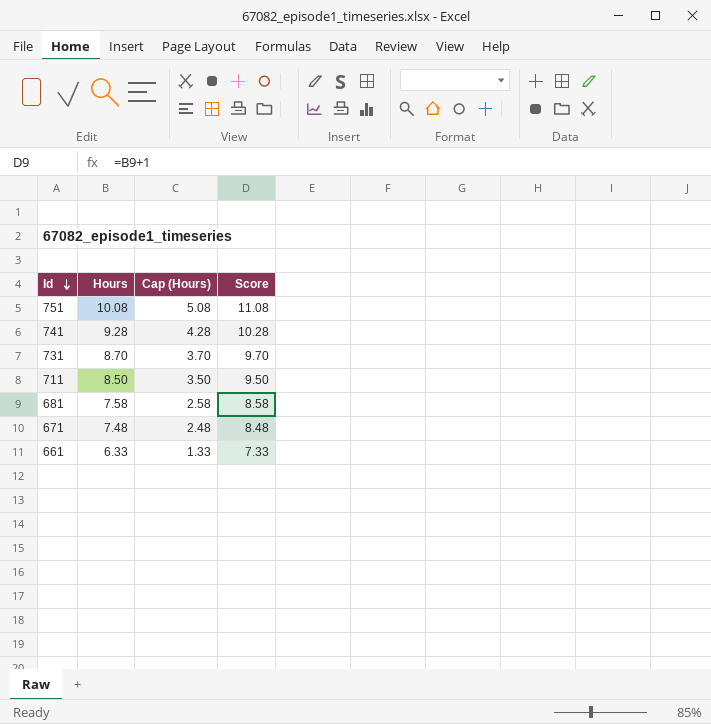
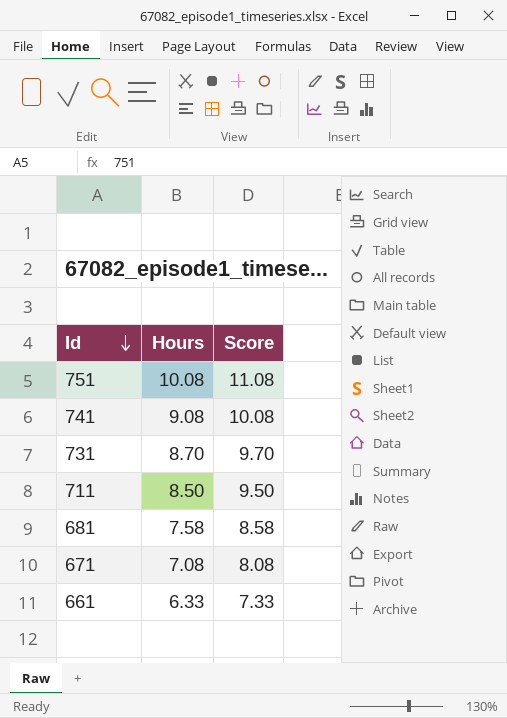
column Cap (Hours) | formula: [Hours] - 5 -> none
741 | Hours: 9.28 -> 9.08
741 | Score: 10.28 -> 10.08
671 | Hours: 7.48 -> 7.08
671 | Score: 8.48 -> 8.08

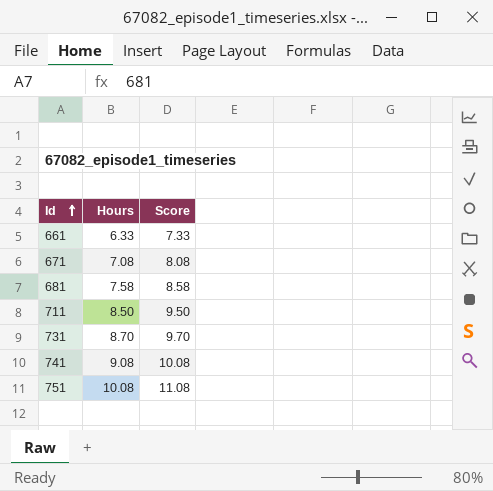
row order: Id descending -> Id ascending

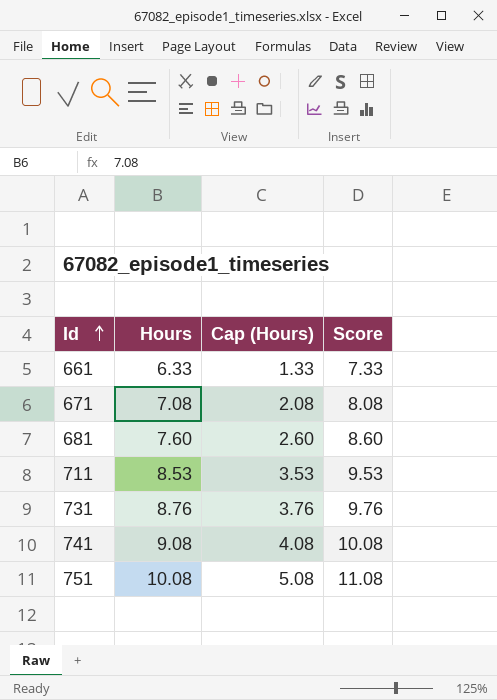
column Cap (Hours) | formula: none -> [Hours] - 5
681 | Hours: 7.58 -> 7.60
681 | Score: 8.58 -> 8.60
711 | Hours: 8.50 -> 8.53
711 | Score: 9.50 -> 9.53
731 | Hours: 8.70 -> 8.76
731 | Score: 9.70 -> 9.76

